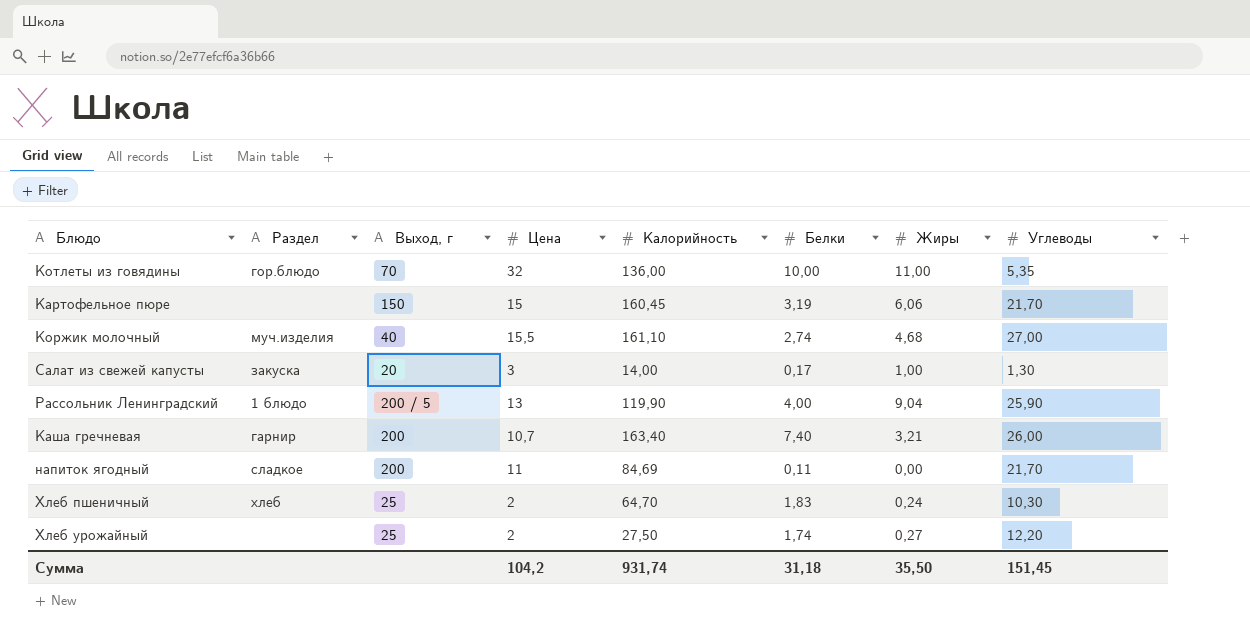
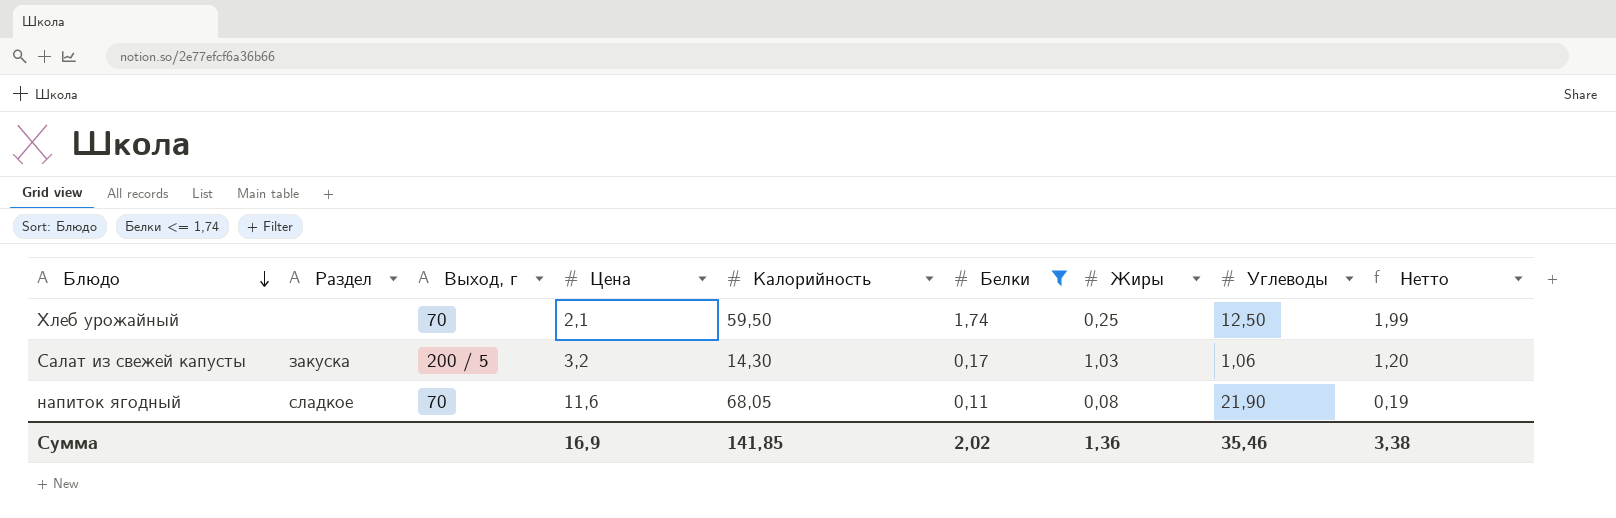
filter: none -> Белки <= 1,74
row order: none -> Блюдо descending
column Нетто | formula: none -> [Белки] + [Жиры]
Хлеб урожайный | Выход, г: 25 -> 70
Хлеб урожайный | Цена: 2 -> 2,1
Хлеб урожайный | Калорийность: 27,50 -> 59,50
Хлеб урожайный | Жиры: 0,27 -> 0,25
Хлеб урожайный | Углеводы: 12,20 -> 12,50
Салат из свежей капусты | Выход, г: 20 -> 200 / 5
Салат из свежей капусты | Цена: 3 -> 3,2
Салат из свежей капусты | Калорийность: 14,00 -> 14,30
Салат из свежей капусты | Жиры: 1,00 -> 1,03
Салат из свежей капусты | Углеводы: 1,30 -> 1,06
напиток ягодный | Выход, г: 200 -> 70
напиток ягодный | Цена: 11 -> 11,6
напиток ягодный | Калорийность: 84,69 -> 68,05
напиток ягодный | Жиры: 0,00 -> 0,08
напиток ягодный | Углеводы: 21,70 -> 21,90
Сумма | Цена: 104,2 -> 16,9
Сумма | Калорийность: 931,74 -> 141,85
Сумма | Белки: 31,18 -> 2,02
Сумма | Жиры: 35,50 -> 1,36
Сумма | Углеводы: 151,45 -> 35,46

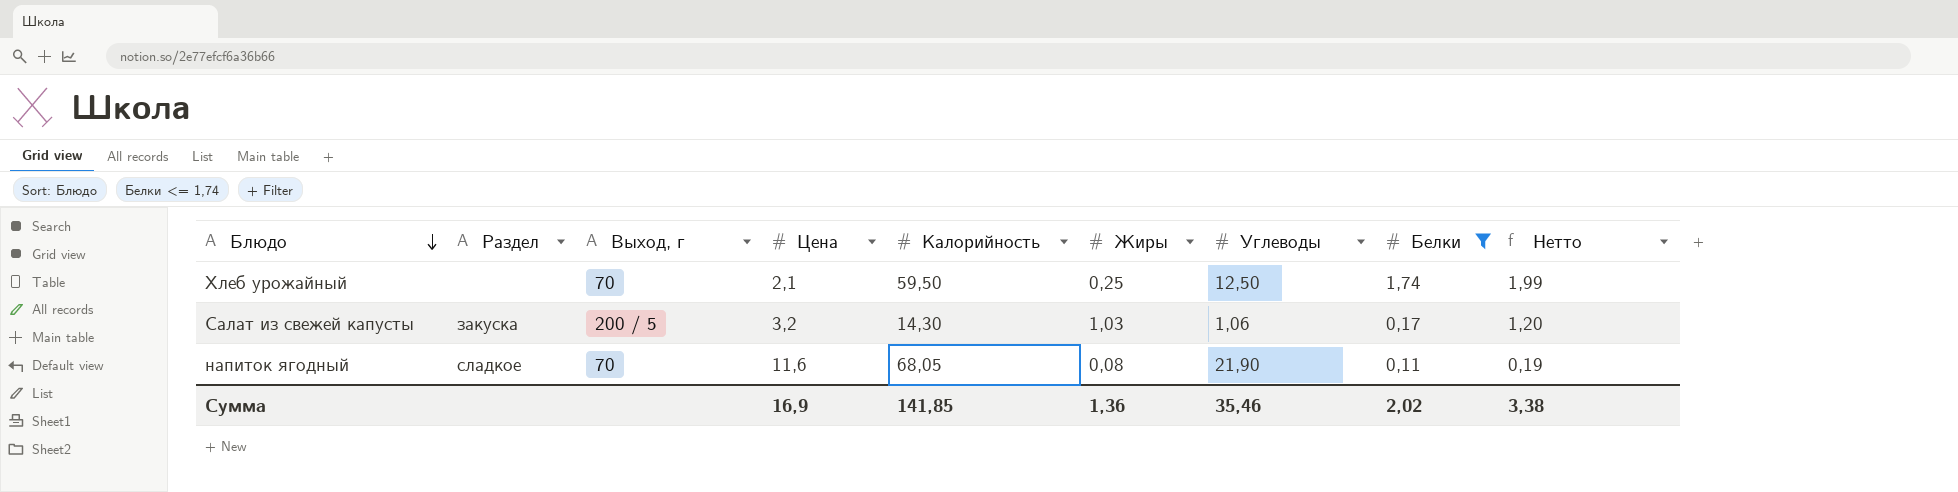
column Белки | position: 6 -> 8

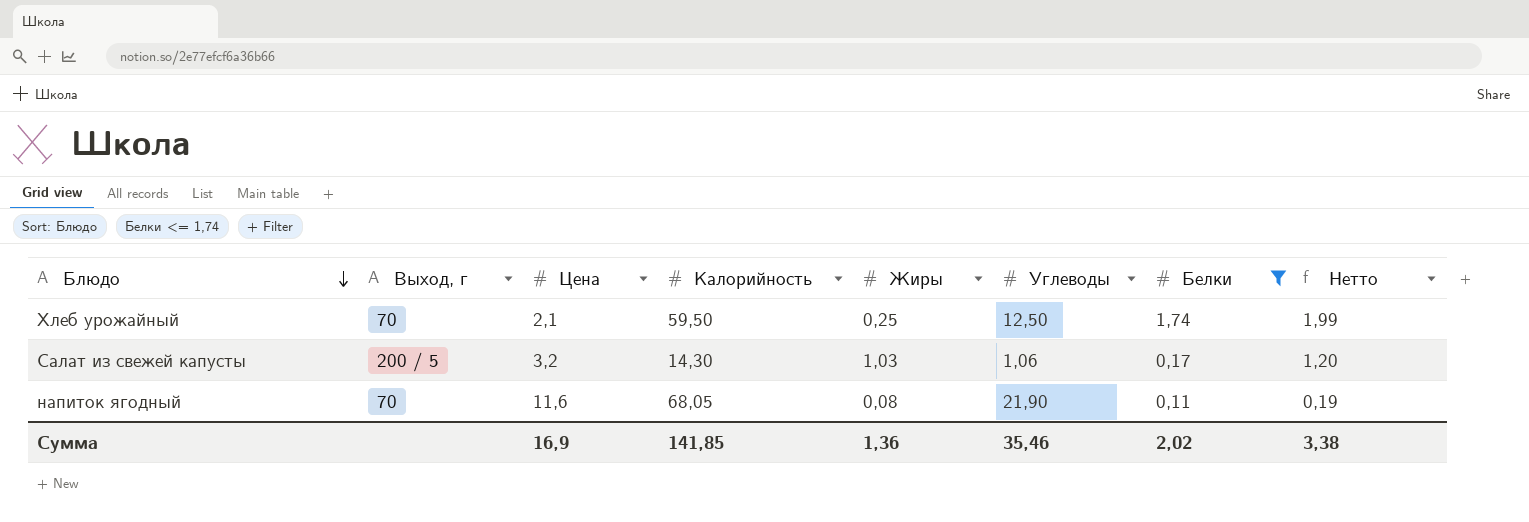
column Раздел | position: 2 -> none

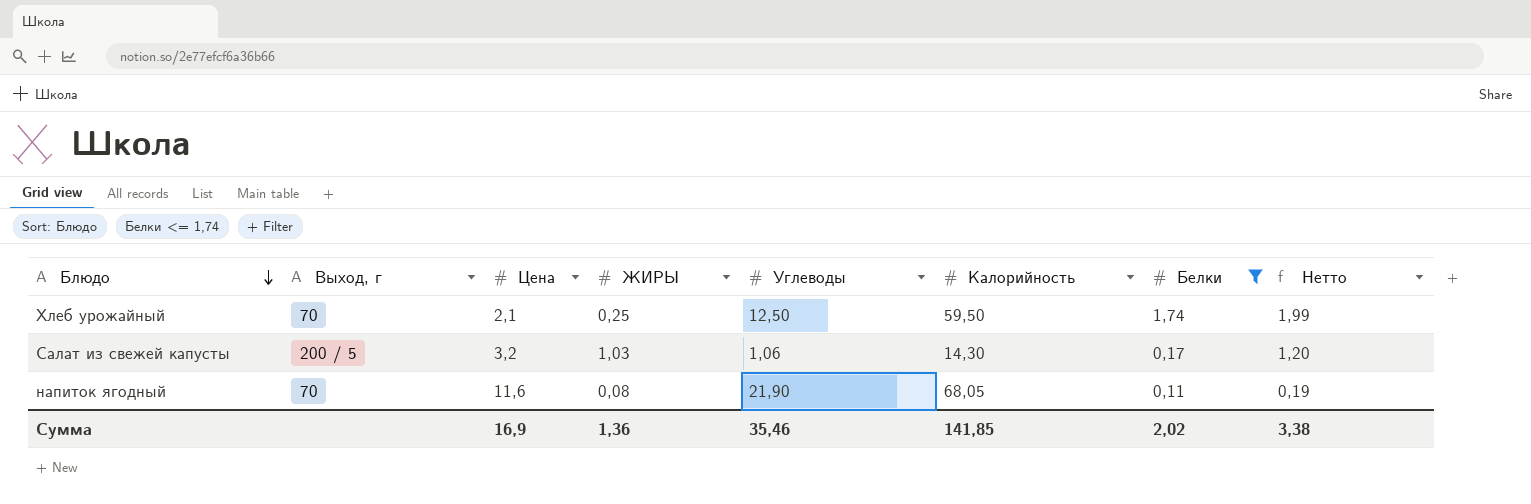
column name: Жиры -> ЖИРЫ
column Калорийность | position: 4 -> 6

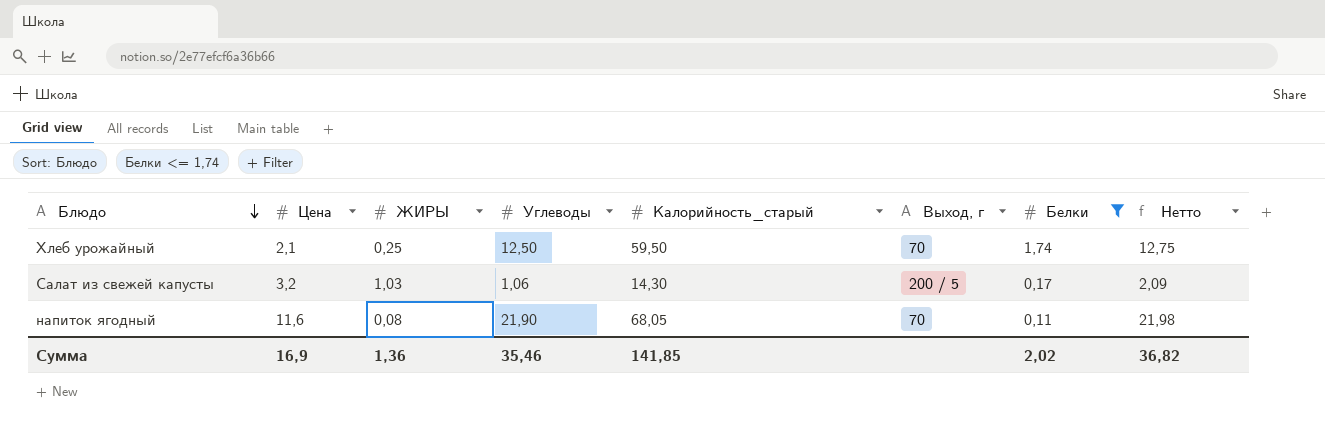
column name: Калорийность -> Калорийность_старый
column Выход, г | position: 2 -> 6
column Нетто | formula: [ЖИРЫ] + [Белки] -> [ЖИРЫ] + [Углеводы]
Сумма | Нетто: 3,38 -> 36,82

